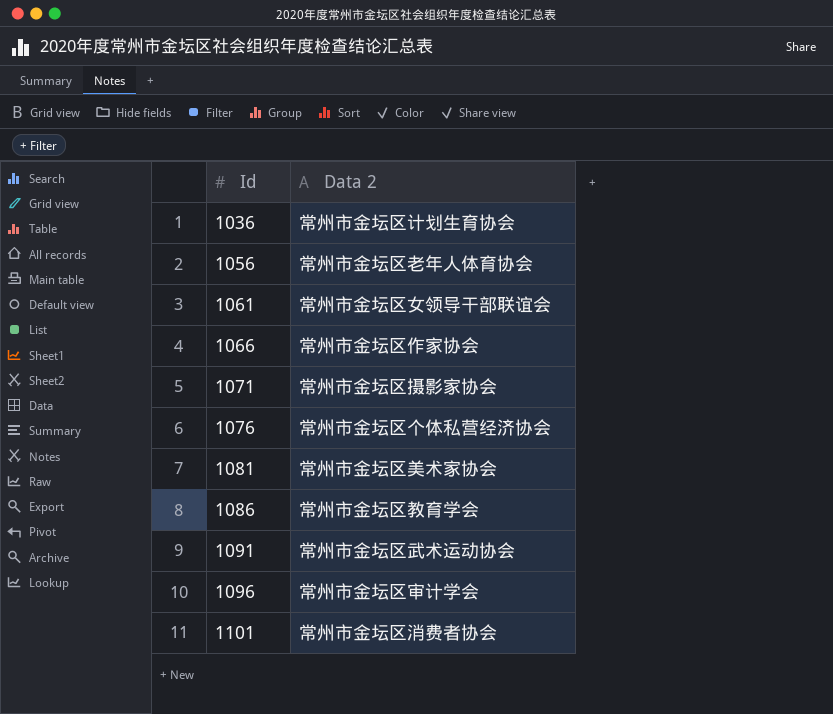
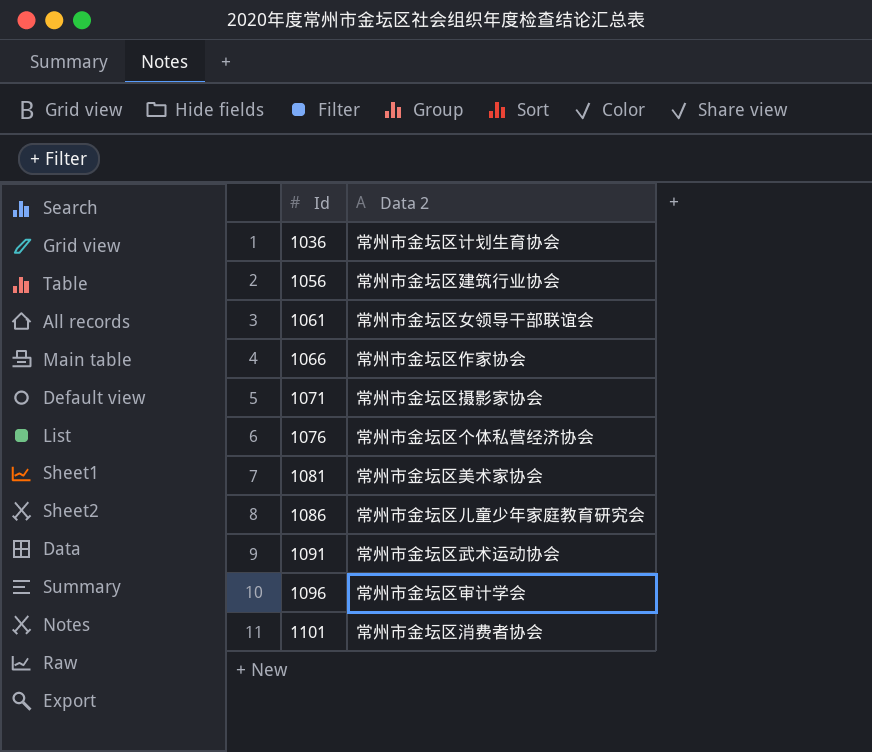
1056 | Data 2: 常州市金坛区老年人体育协会 -> 常州市金坛区建筑行业协会
1086 | Data 2: 常州市金坛区教育学会 -> 常州市金坛区儿童少年家庭教育研究会

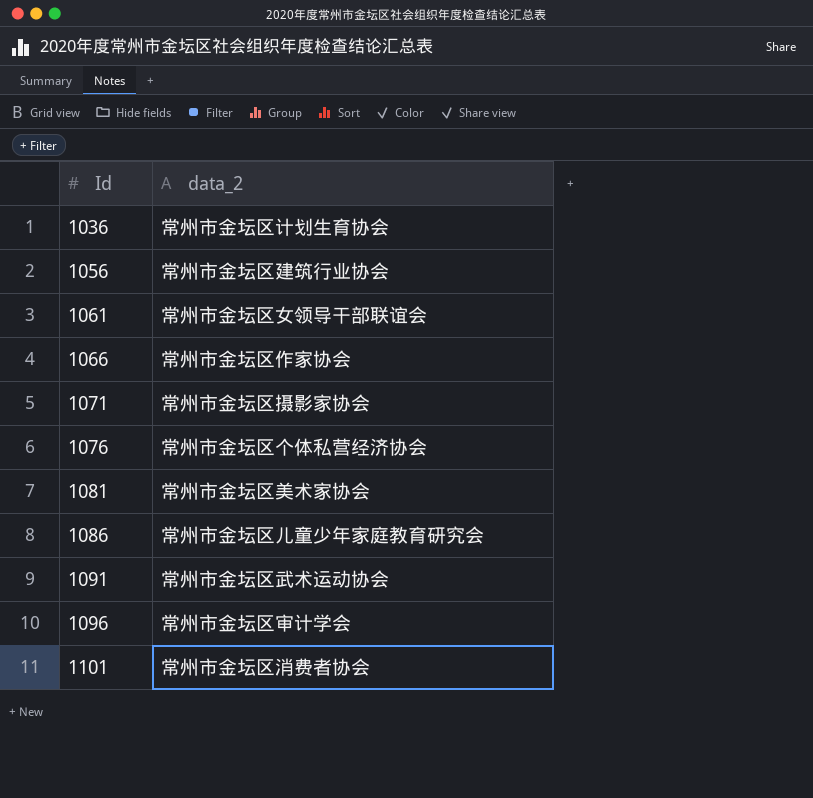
column name: Data 2 -> data_2

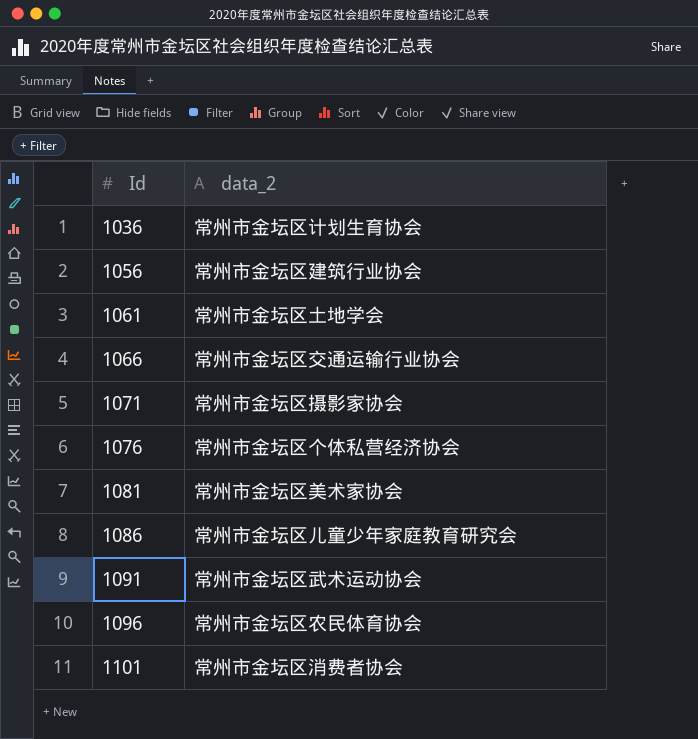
1061 | data_2: 常州市金坛区女领导干部联谊会 -> 常州市金坛区土地学会
1066 | data_2: 常州市金坛区作家协会 -> 常州市金坛区交通运输行业协会
1096 | data_2: 常州市金坛区审计学会 -> 常州市金坛区农民体育协会

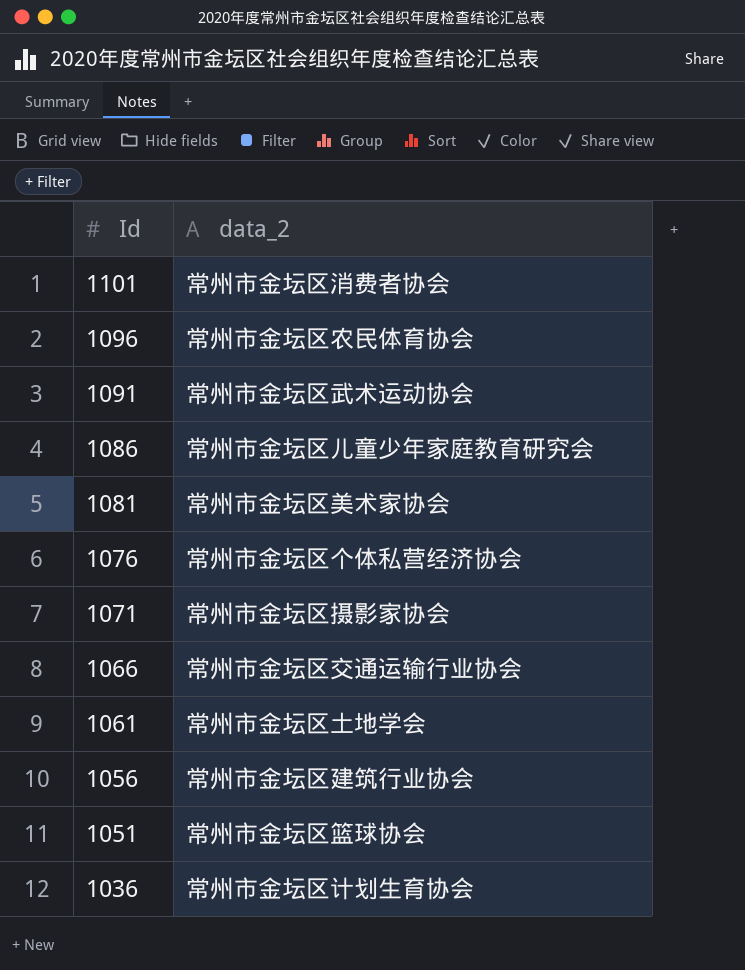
row order: Id ascending -> Id descending
row 1051: none -> 常州市金坛区篮球协会

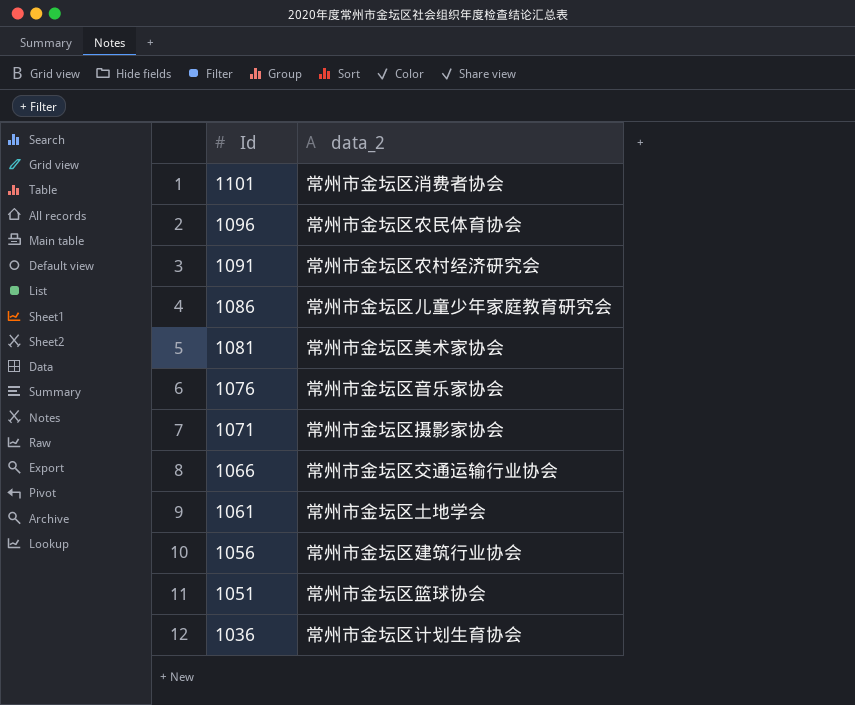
1091 | data_2: 常州市金坛区武术运动协会 -> 常州市金坛区农村经济研究会
1076 | data_2: 常州市金坛区个体私营经济协会 -> 常州市金坛区音乐家协会

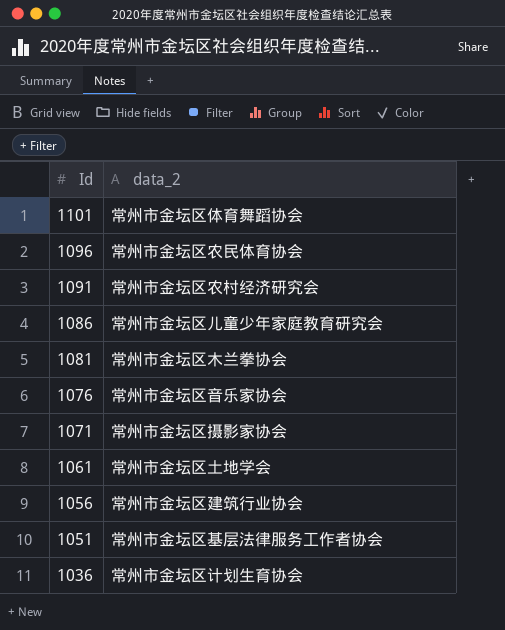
row 1066: 常州市金坛区交通运输行业协会 -> none
1101 | data_2: 常州市金坛区消费者协会 -> 常州市金坛区体育舞蹈协会
1081 | data_2: 常州市金坛区美术家协会 -> 常州市金坛区木兰拳协会
1051 | data_2: 常州市金坛区篮球协会 -> 常州市金坛区基层法律服务工作者协会

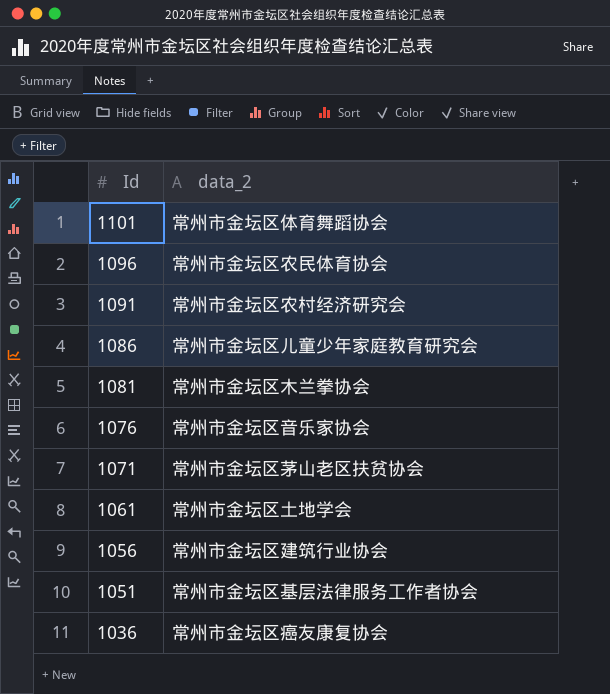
1071 | data_2: 常州市金坛区摄影家协会 -> 常州市金坛区茅山老区扶贫协会
1036 | data_2: 常州市金坛区计划生育协会 -> 常州市金坛区癌友康复协会

